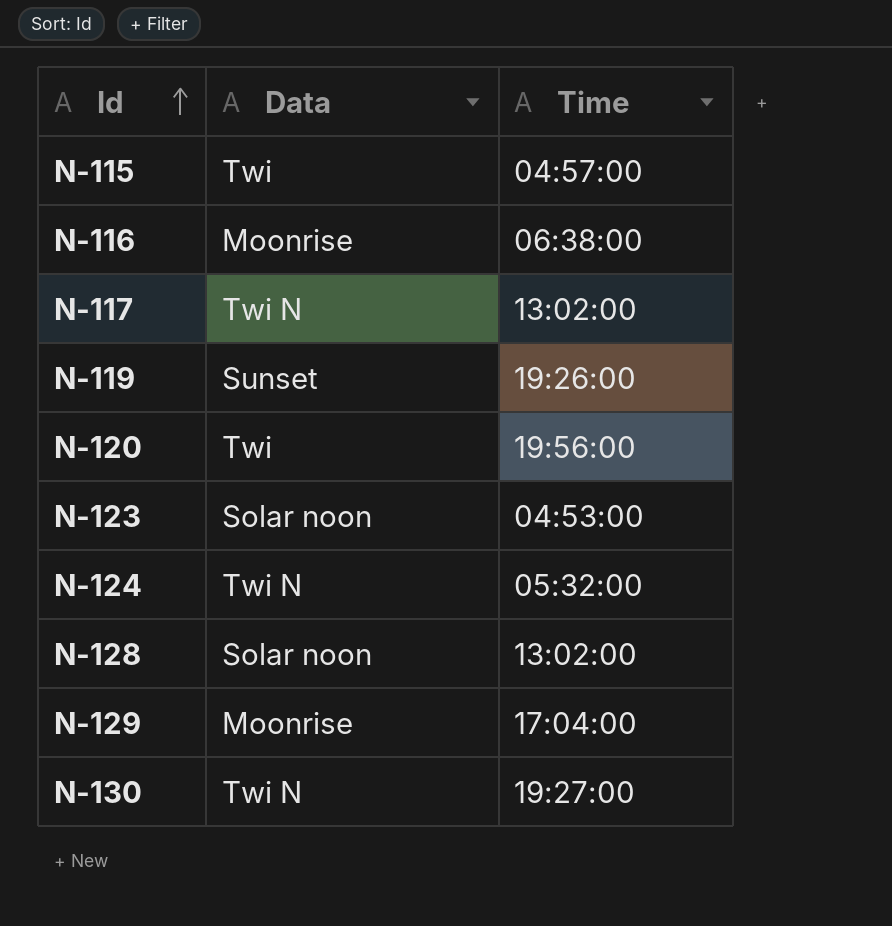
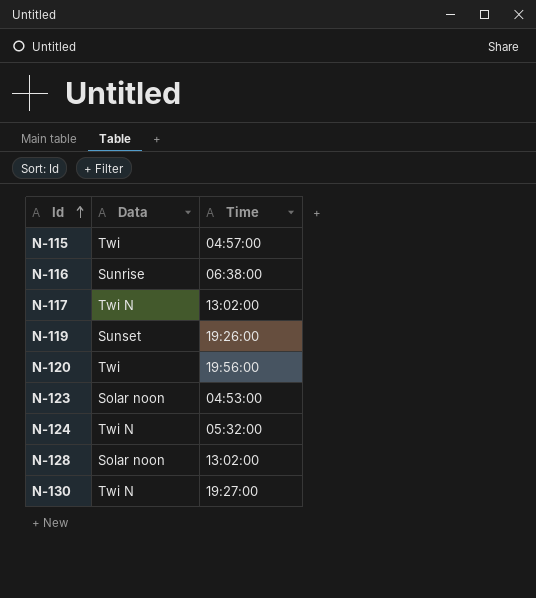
row N-129: Moonrise | 17:04:00 -> none
N-116 | Data: Moonrise -> Sunrise

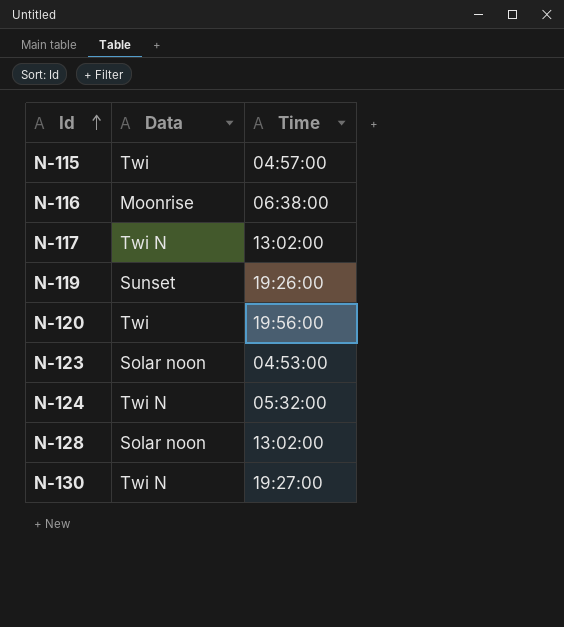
N-116 | Data: Sunrise -> Moonrise

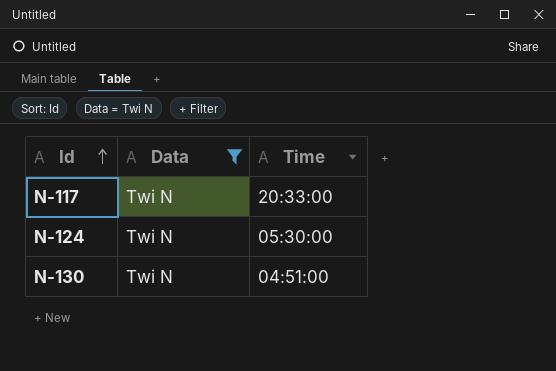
filter: none -> Data = Twi N
N-117 | Time: 13:02:00 -> 20:33:00
N-124 | Time: 05:32:00 -> 05:30:00
N-130 | Time: 19:27:00 -> 04:51:00

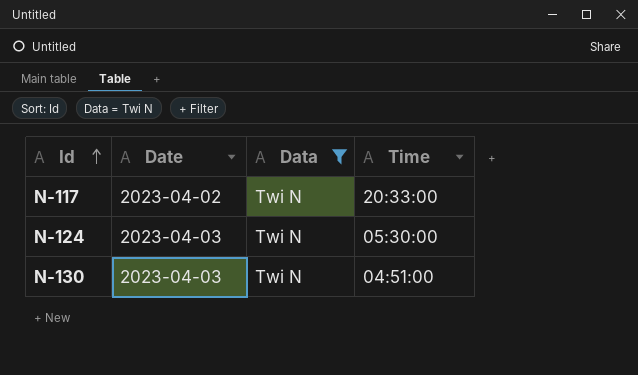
column Date | position: none -> 2

